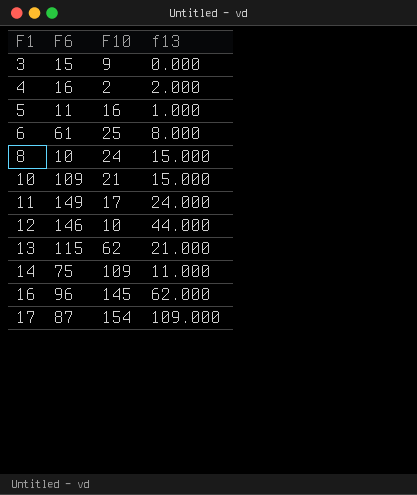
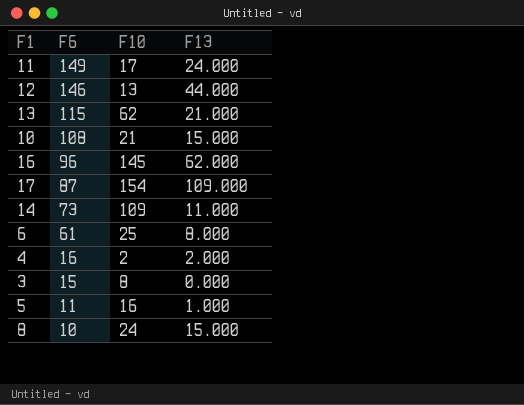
row order: F1 ascending -> F6 descending
column name: f13 -> F13
12 | F10: 10 -> 13
10 | F6: 109 -> 108
14 | F6: 75 -> 73
3 | F10: 9 -> 8

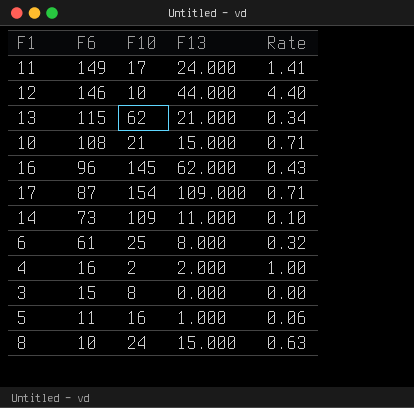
column Rate | formula: none -> [F13] / [F10]
12 | F10: 13 -> 10

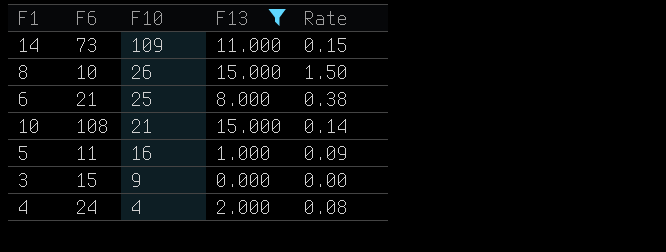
filter: none -> F13 <= 15.000
row order: F6 descending -> F10 descending
column Rate | formula: [F13] / [F10] -> [F13] / [F6]
8 | F10: 24 -> 26
6 | F6: 61 -> 21
3 | F10: 8 -> 9
4 | F6: 16 -> 24
4 | F10: 2 -> 4

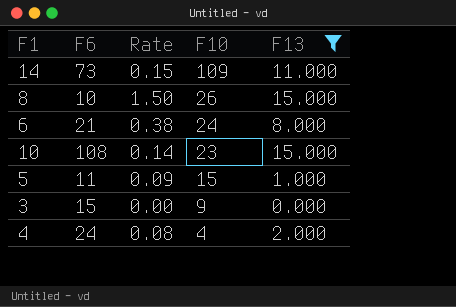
column Rate | position: 5 -> 3
6 | F10: 25 -> 24
10 | F10: 21 -> 23
5 | F10: 16 -> 15

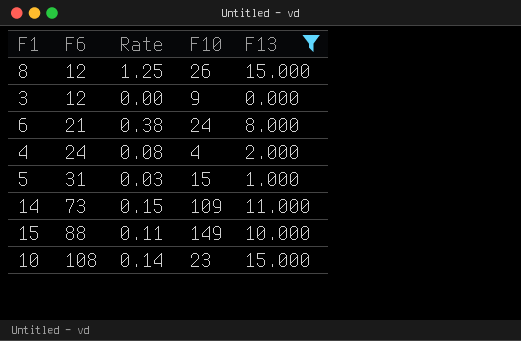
row order: F10 descending -> F6 ascending
8 | F6: 10 -> 12
8 | Rate: 1.50 -> 1.25
3 | F6: 15 -> 12
5 | F6: 11 -> 31
5 | Rate: 0.09 -> 0.03
row 15: none -> 88 | 0.11 | 149 | 10.000

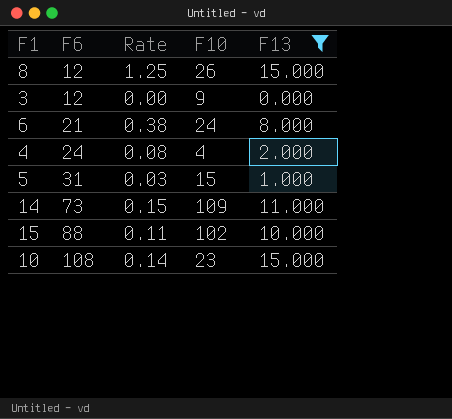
15 | F10: 149 -> 102

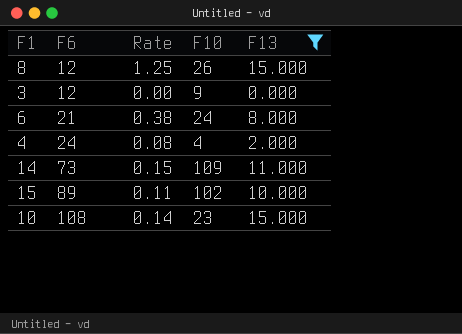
row 5: 31 | 0.03 | 15 | 1.000 -> none
15 | F6: 88 -> 89

